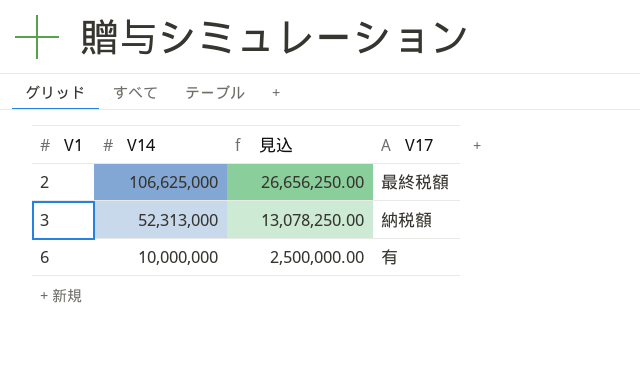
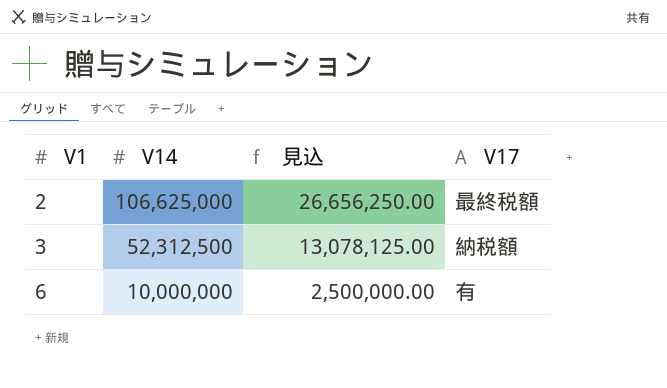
3 | V14: 52,313,000 -> 52,312,500
3 | 見込: 13,078,250.00 -> 13,078,125.00

